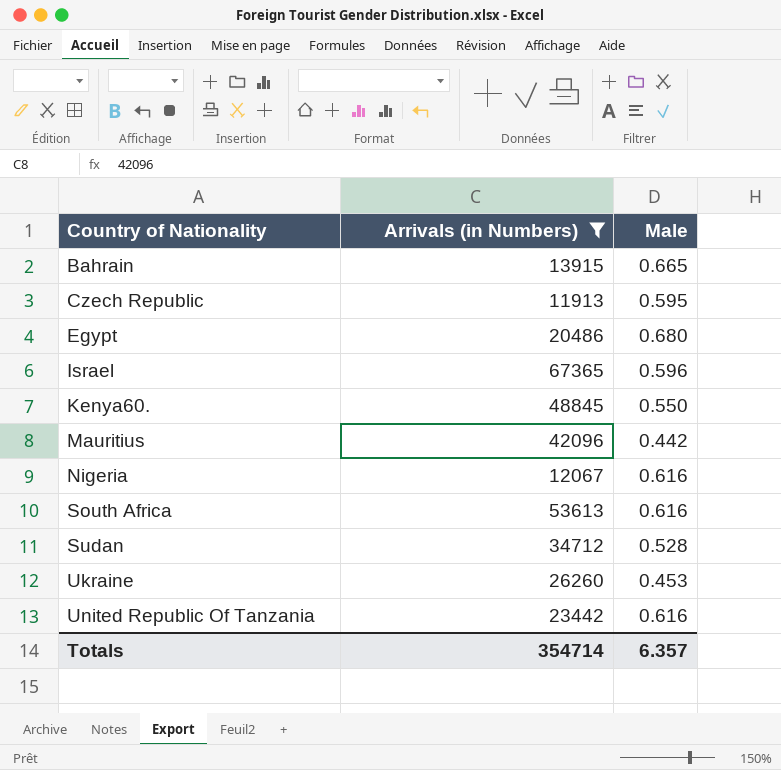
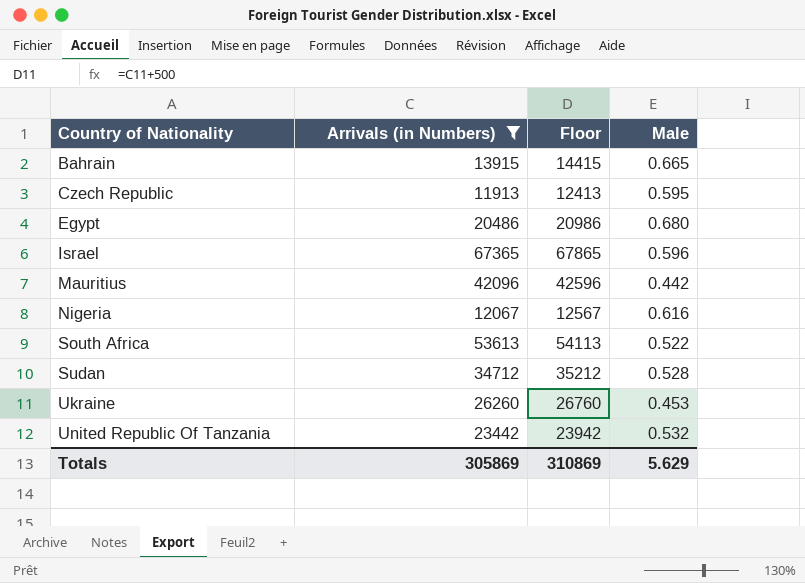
column Floor | formula: none -> [Arrivals (in Numbers)] + 500
row Kenya60.: 48845 | 0.550 -> none
South Africa | Male: 0.616 -> 0.522
United Republic Of Tanzania | Male: 0.616 -> 0.532
Totals | Arrivals (in Numbers): 354714 -> 305869
Totals | Male: 6.357 -> 5.629

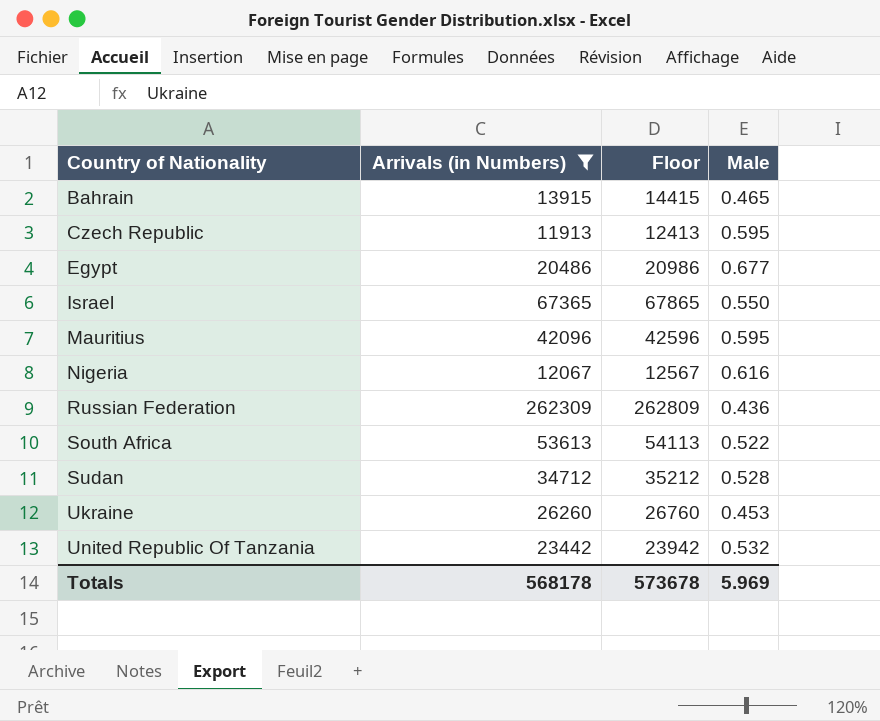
Bahrain | Male: 0.665 -> 0.465
Egypt | Male: 0.680 -> 0.677
Israel | Male: 0.596 -> 0.550
Mauritius | Male: 0.442 -> 0.595
row Russian Federation: none -> 262309 | 262809 | 0.436
Totals | Arrivals (in Numbers): 305869 -> 568178
Totals | Floor: 310869 -> 573678
Totals | Male: 5.629 -> 5.969

